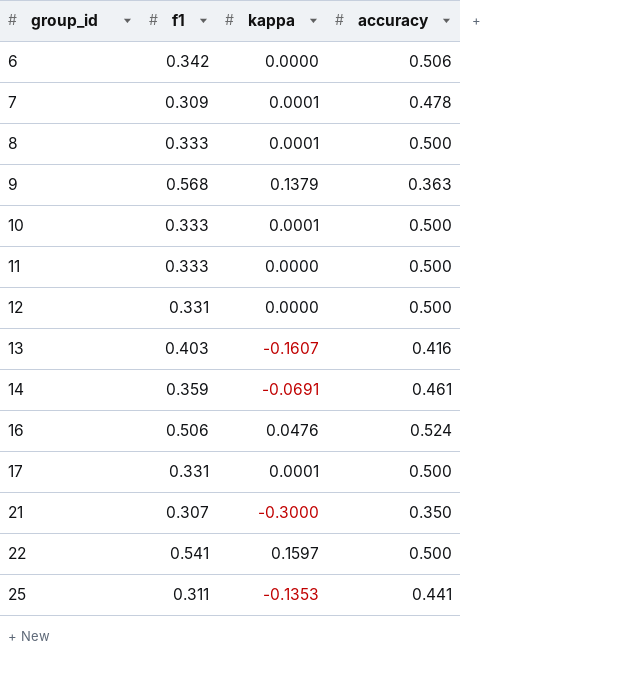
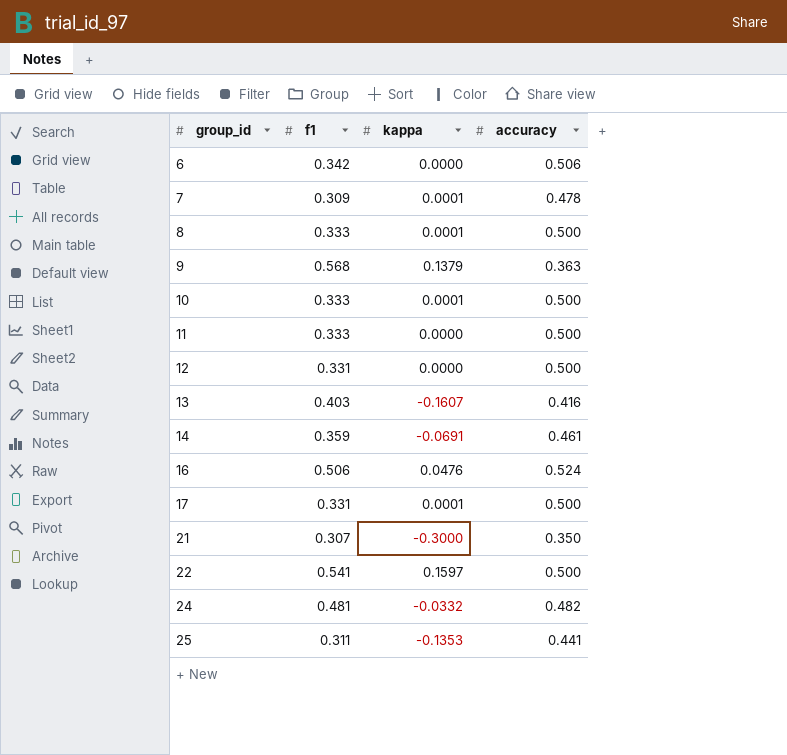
row 24: none -> 0.481 | -0.0332 | 0.482

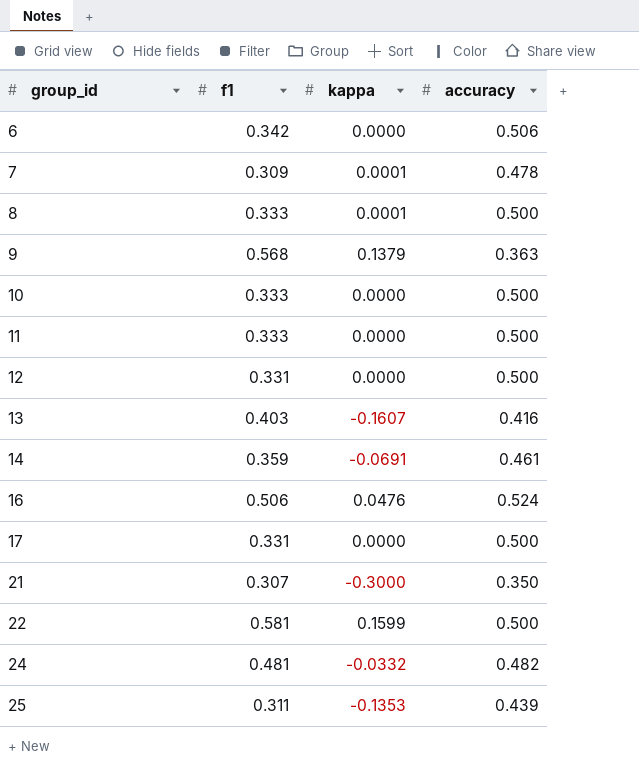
10 | kappa: 0.0001 -> 0.0000
17 | kappa: 0.0001 -> 0.0000
22 | f1: 0.541 -> 0.581
22 | kappa: 0.1597 -> 0.1599
25 | accuracy: 0.441 -> 0.439

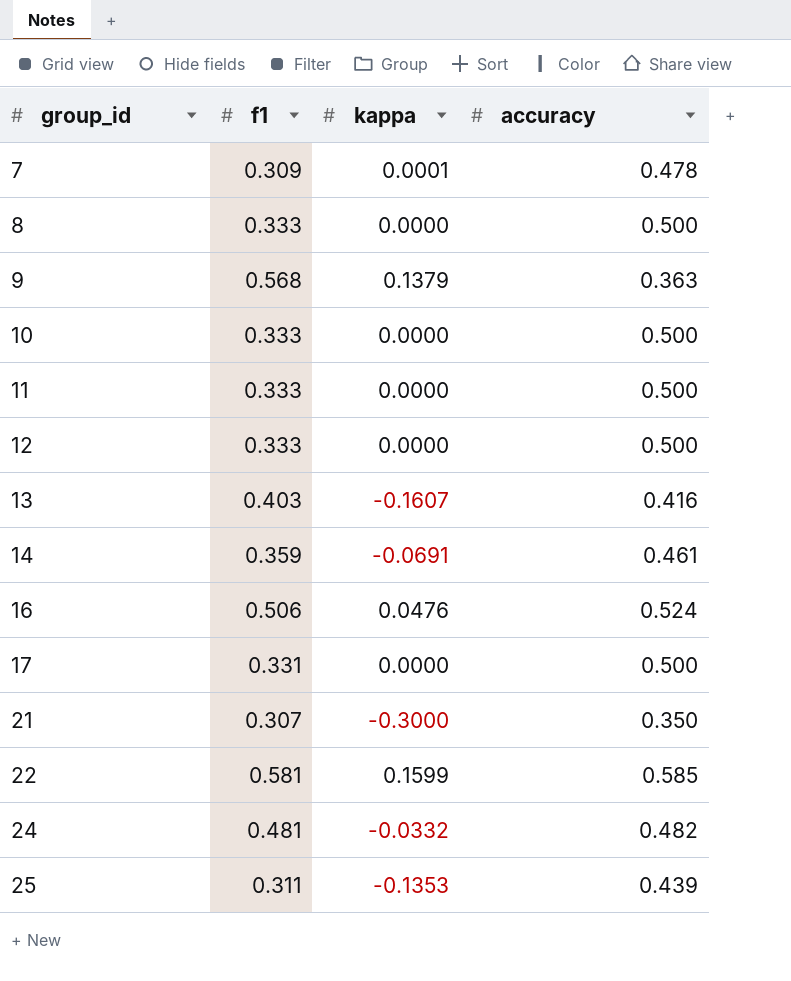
row 6: 0.342 | 0.0000 | 0.506 -> none
8 | kappa: 0.0001 -> 0.0000
12 | f1: 0.331 -> 0.333
22 | accuracy: 0.500 -> 0.585

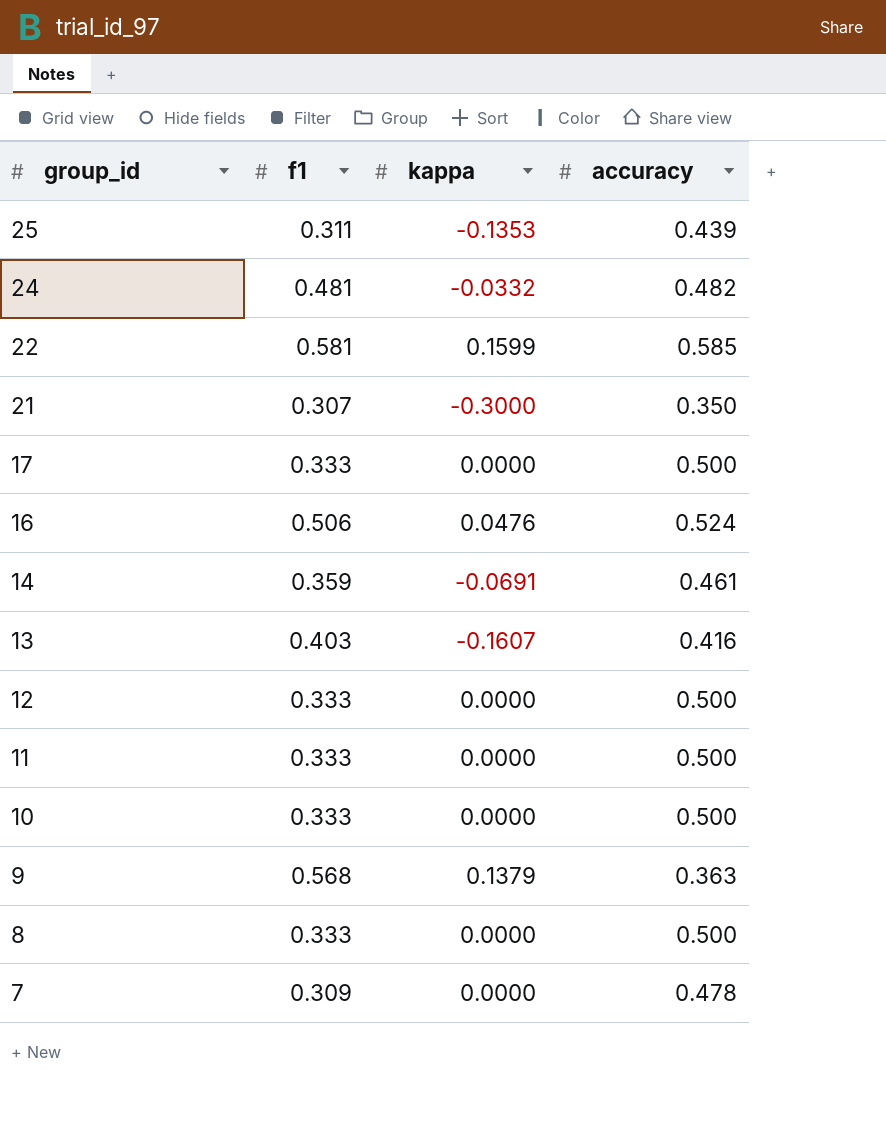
row order: group_id ascending -> group_id descending
17 | f1: 0.331 -> 0.333
7 | kappa: 0.0001 -> 0.0000

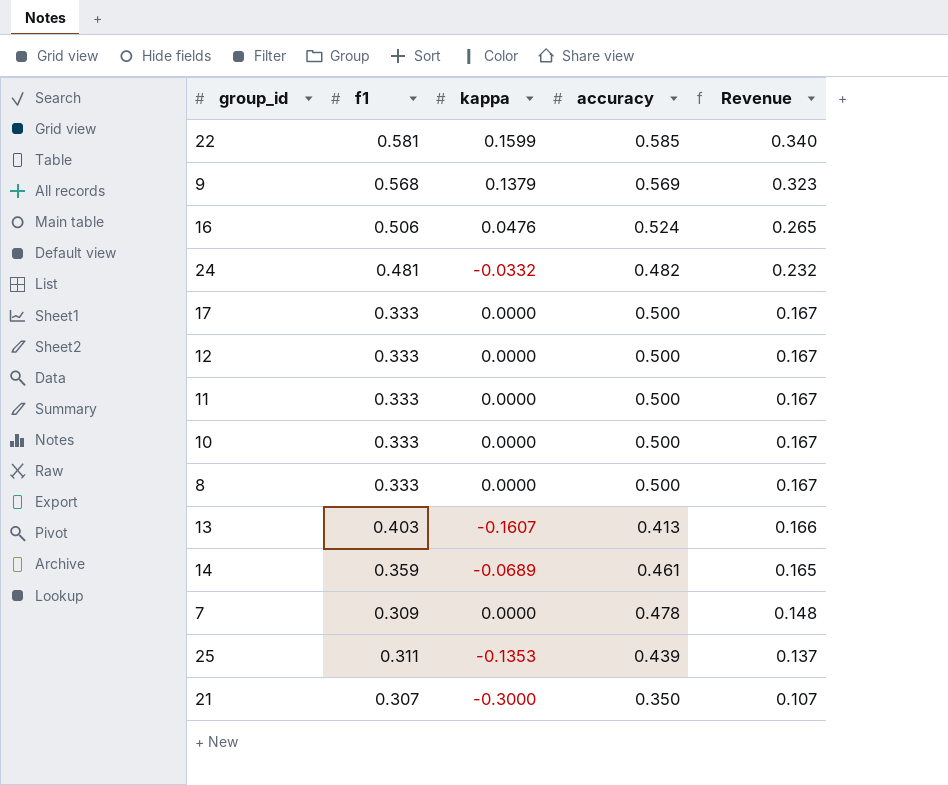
row order: group_id descending -> Revenue descending
column Revenue | formula: none -> [f1] * [accuracy]
9 | accuracy: 0.363 -> 0.569
13 | accuracy: 0.416 -> 0.413
14 | kappa: -0.0691 -> -0.0689

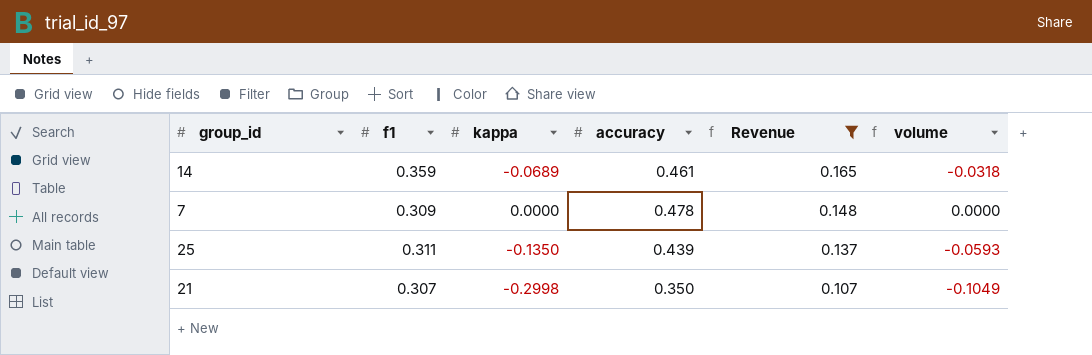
filter: none -> Revenue <= 0.165
column volume | formula: none -> [kappa] * [accuracy]
25 | kappa: -0.1353 -> -0.1350
21 | kappa: -0.3000 -> -0.2998

